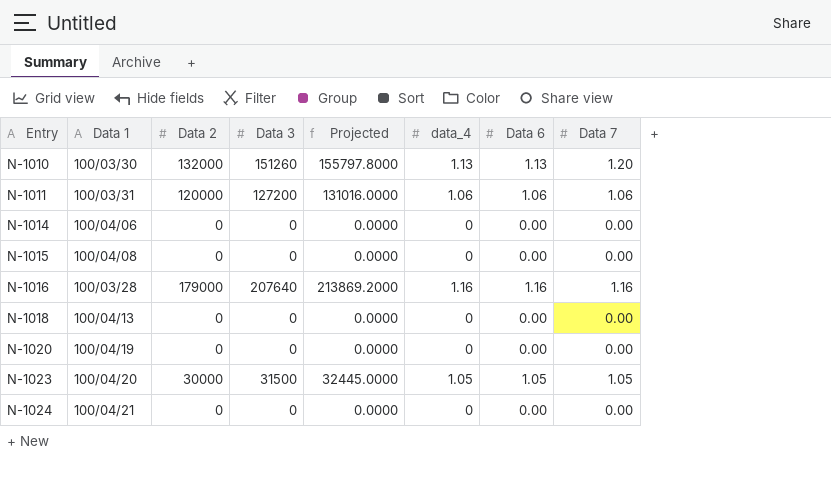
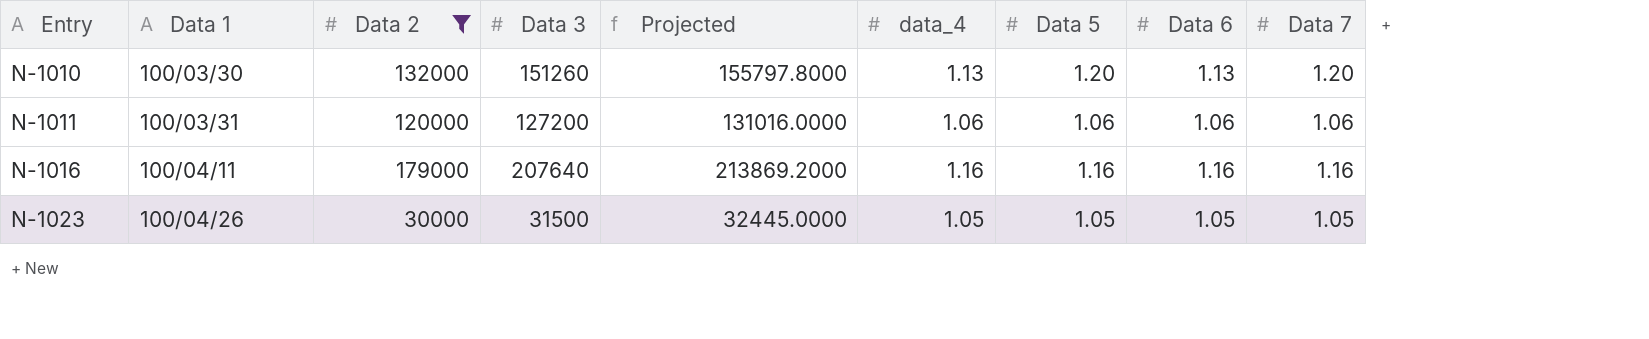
filter: none -> Data 2 != 0
column Data 5 | position: none -> 7
N-1016 | Data 1: 100/03/28 -> 100/04/11
N-1023 | Data 1: 100/04/20 -> 100/04/26

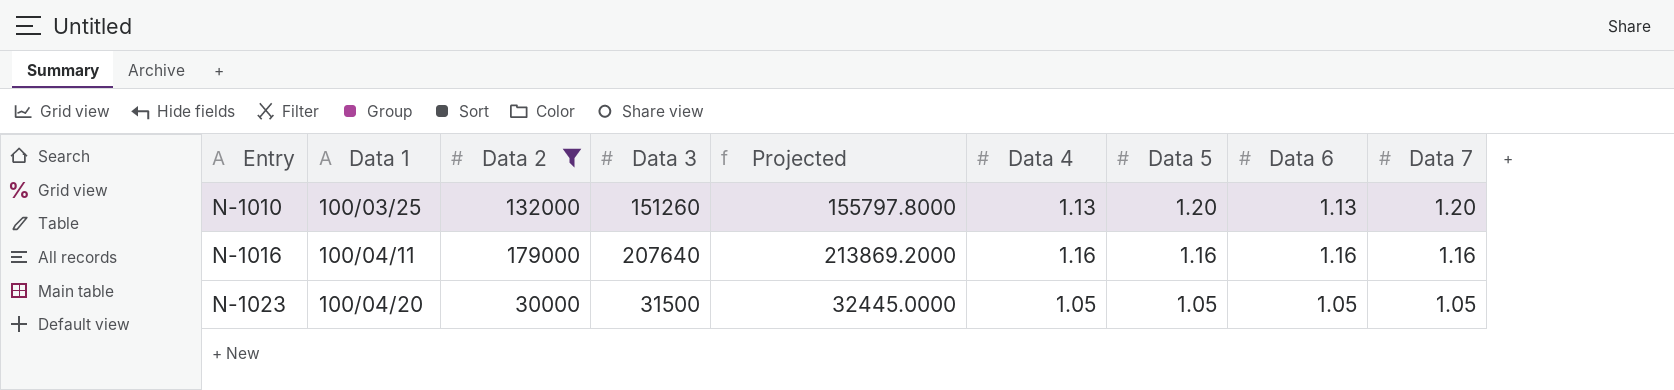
column name: data_4 -> Data 4
row N-1011: 100/03/31 | 120000 | 127200 | 131016.0000 | 1.06 | 1.06 | 1.06 | 1.06 -> none
N-1010 | Data 1: 100/03/30 -> 100/03/25
N-1023 | Data 1: 100/04/26 -> 100/04/20

